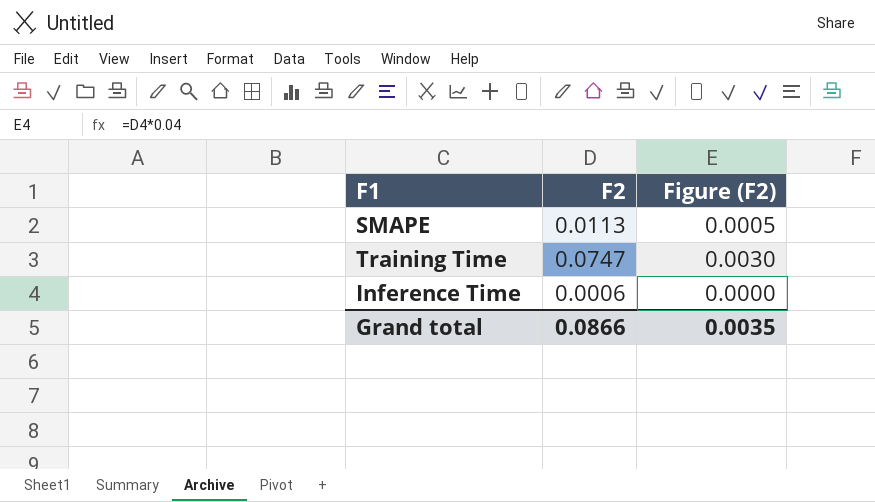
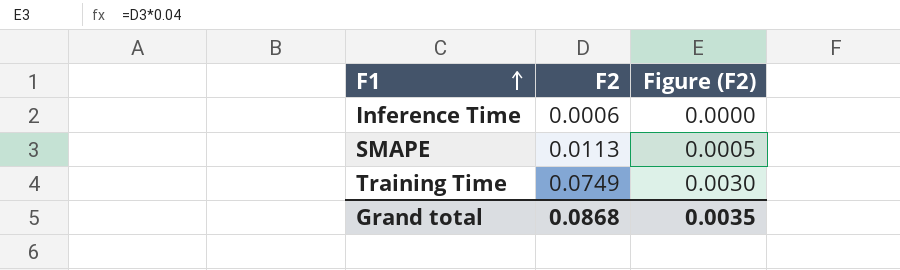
row order: none -> F1 ascending
Training Time | F2: 0.0747 -> 0.0749
Grand total | F2: 0.0866 -> 0.0868

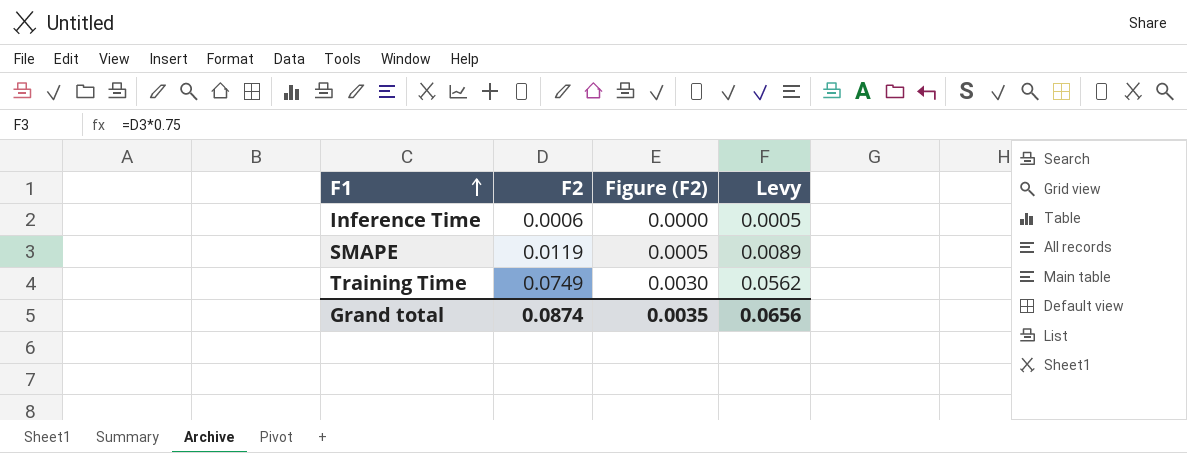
column Levy | formula: none -> [F2] * 0.75
SMAPE | F2: 0.0113 -> 0.0119
Grand total | F2: 0.0868 -> 0.0874

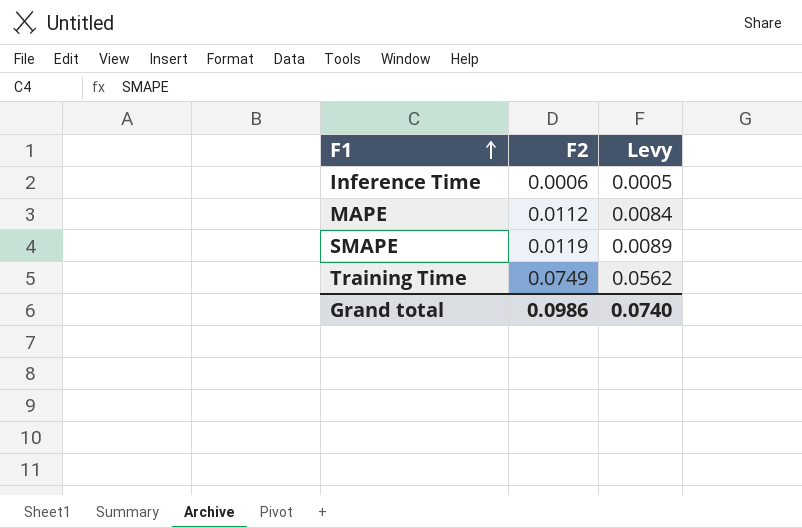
column Figure (F2) | formula: [F2] * 0.04 -> none
row MAPE: none -> 0.0112 | 0.0084
Grand total | F2: 0.0874 -> 0.0986
Grand total | Levy: 0.0656 -> 0.0740

